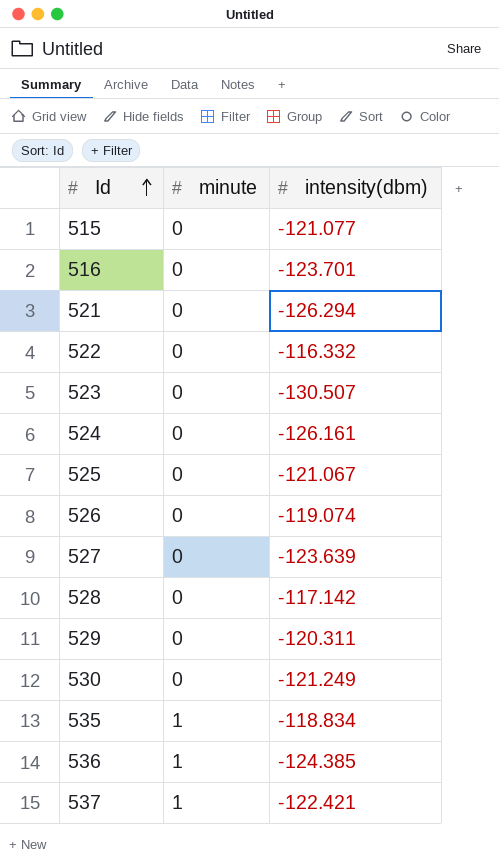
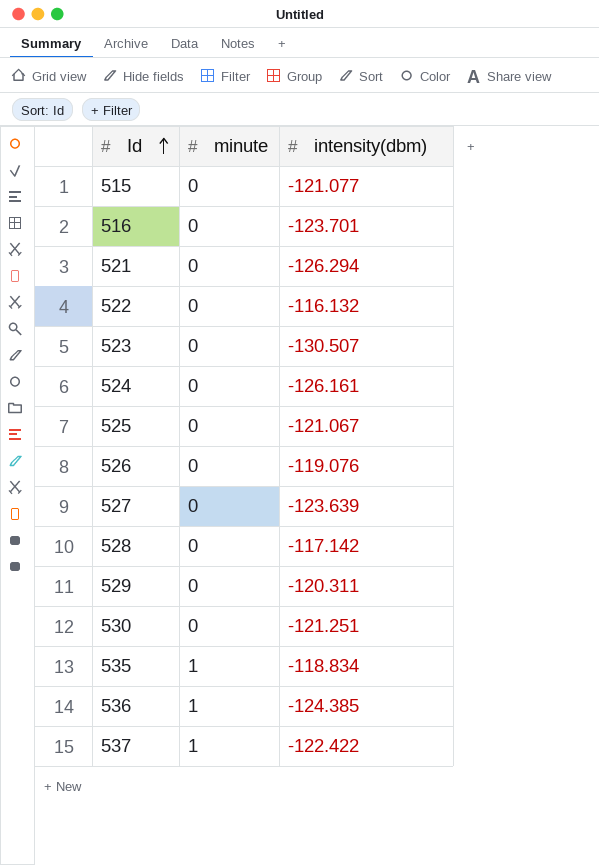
522 | intensity(dbm): -116.332 -> -116.132
526 | intensity(dbm): -119.074 -> -119.076
530 | intensity(dbm): -121.249 -> -121.251
537 | intensity(dbm): -122.421 -> -122.422

